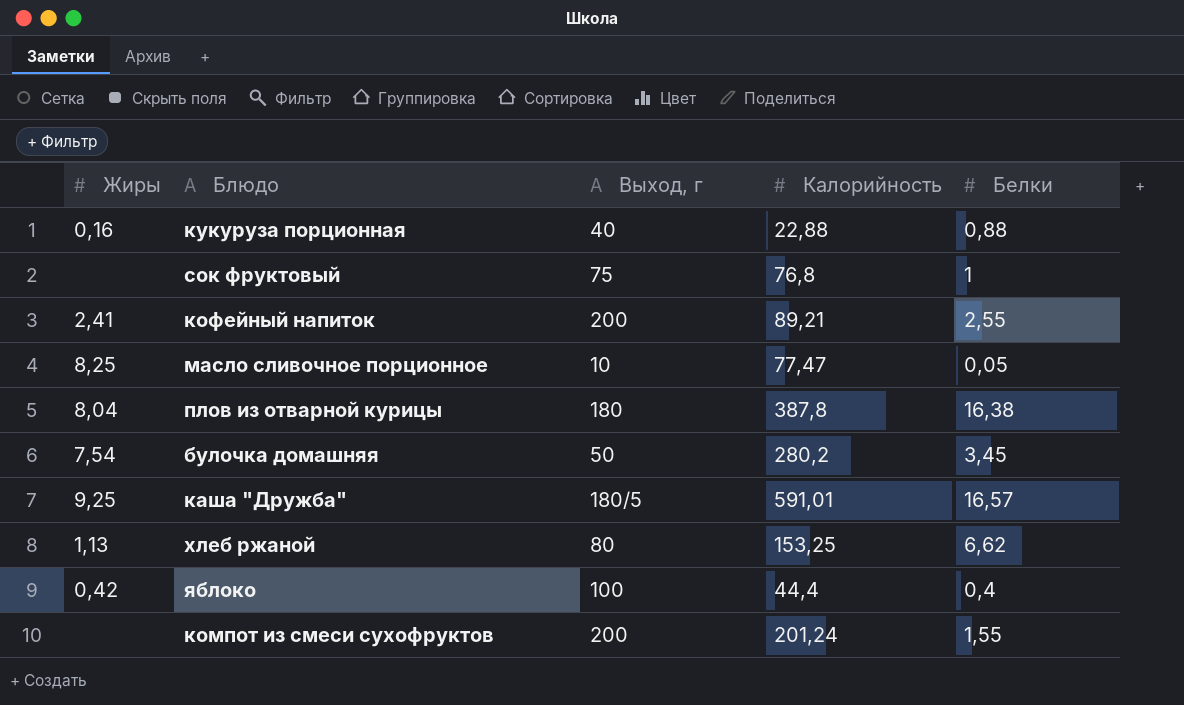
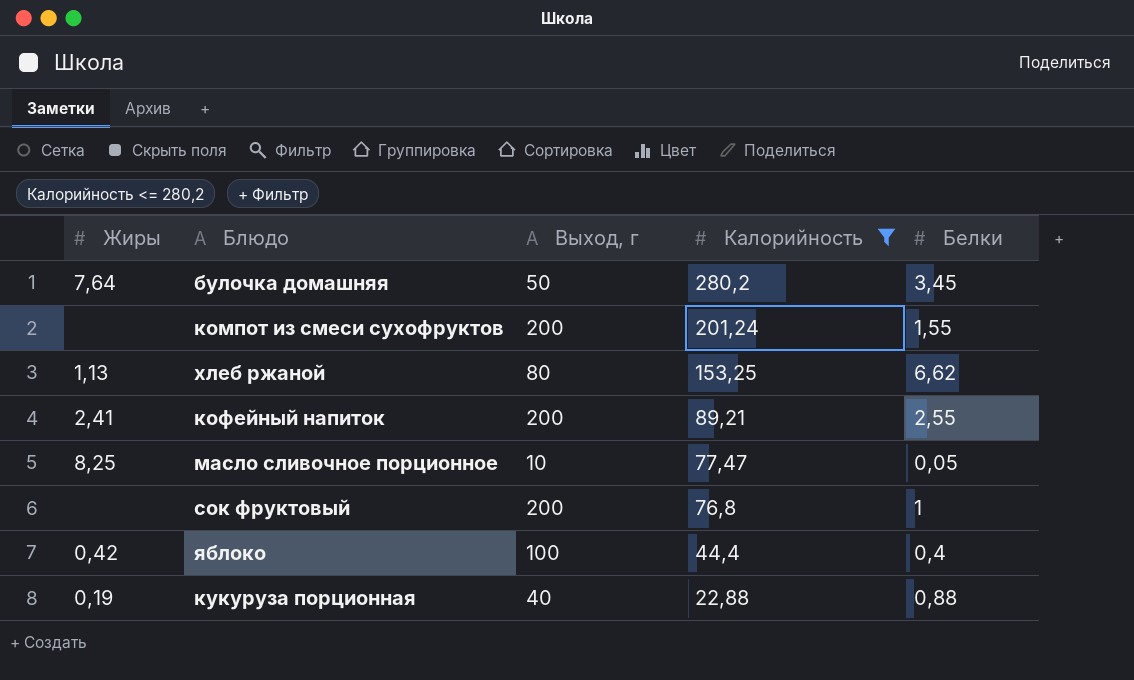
filter: none -> Калорийность <= 280,2
row order: none -> Калорийность descending
булочка домашняя | Жиры: 7,54 -> 7,64
сок фруктовый | Выход, г: 75 -> 200
кукуруза порционная | Жиры: 0,16 -> 0,19

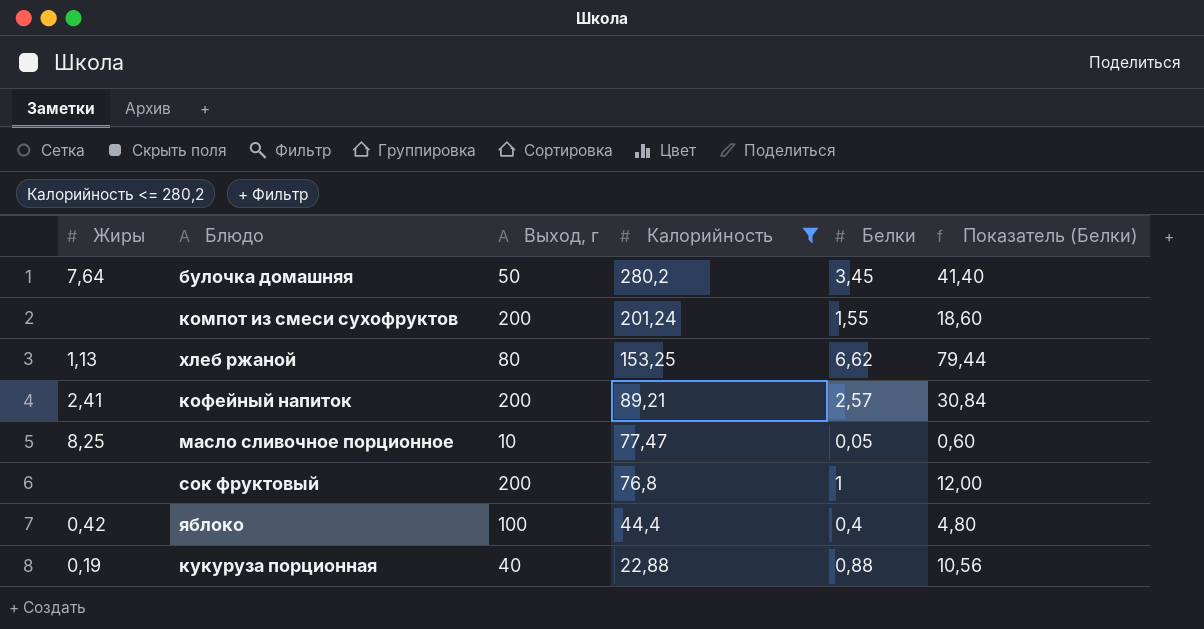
column Показатель (Белки) | formula: none -> [Белки] * 12
кофейный напиток | Белки: 2,55 -> 2,57

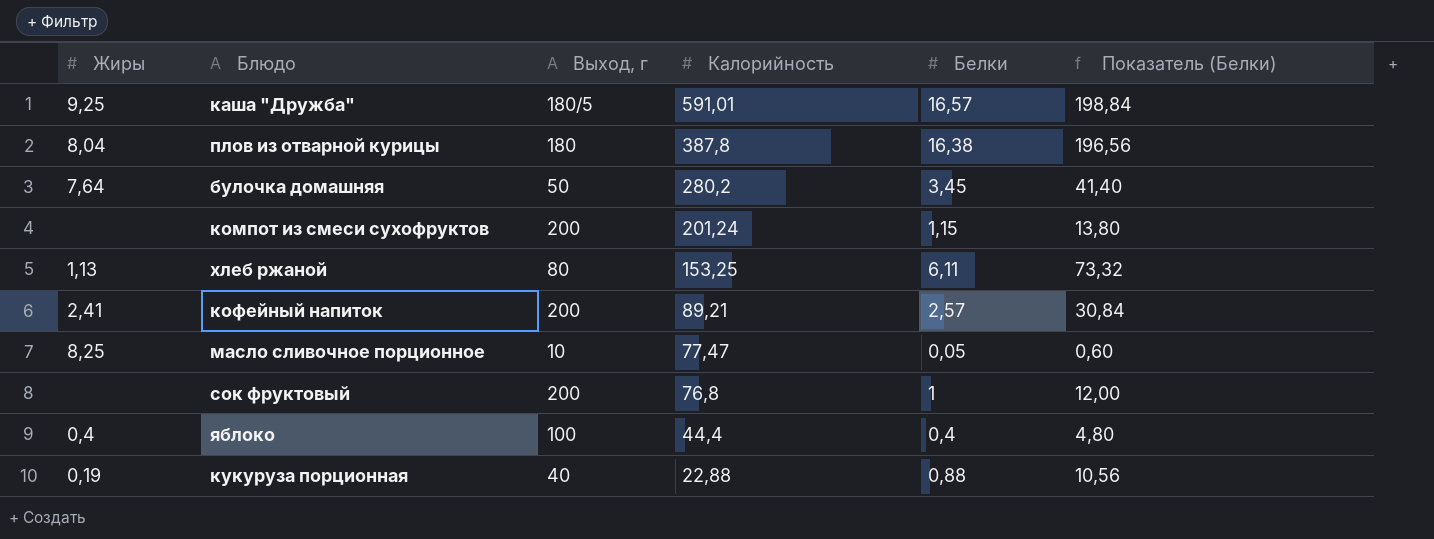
filter: Калорийность <= 280,2 -> none
компот из смеси сухофруктов | Белки: 1,55 -> 1,15
компот из смеси сухофруктов | Показатель (Белки): 18,60 -> 13,80
хлеб ржаной | Белки: 6,62 -> 6,11
хлеб ржаной | Показатель (Белки): 79,44 -> 73,32
яблоко | Жиры: 0,42 -> 0,4

